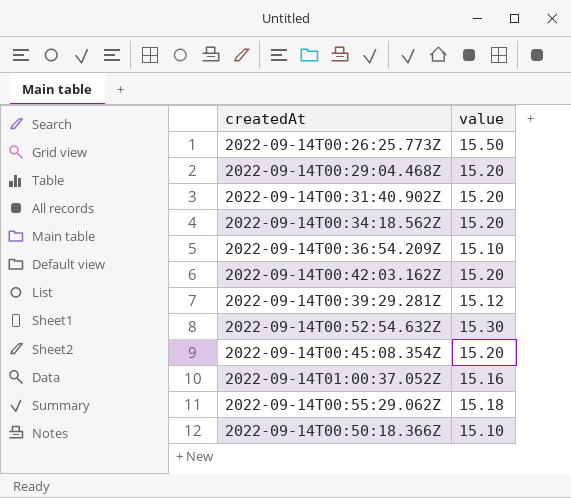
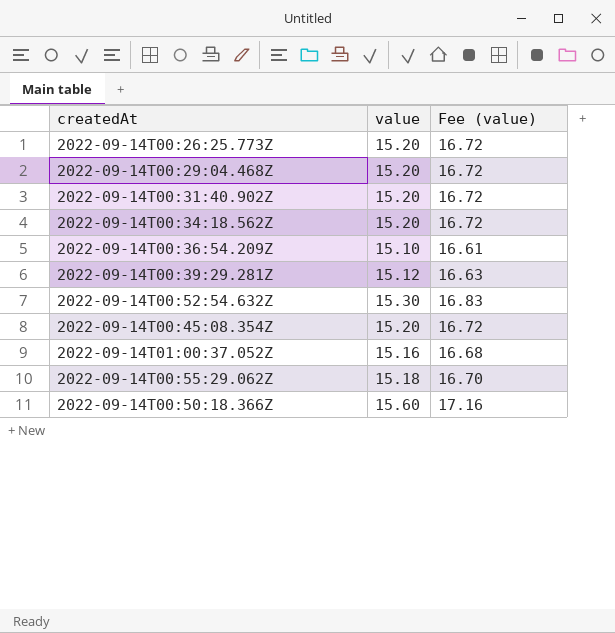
column Fee (value) | formula: none -> [value] * 1.1
row 2022-09-14T00:42:03.162Z: 15.20 -> none
2022-09-14T00:26:25.773Z | value: 15.50 -> 15.20
2022-09-14T00:50:18.366Z | value: 15.10 -> 15.60

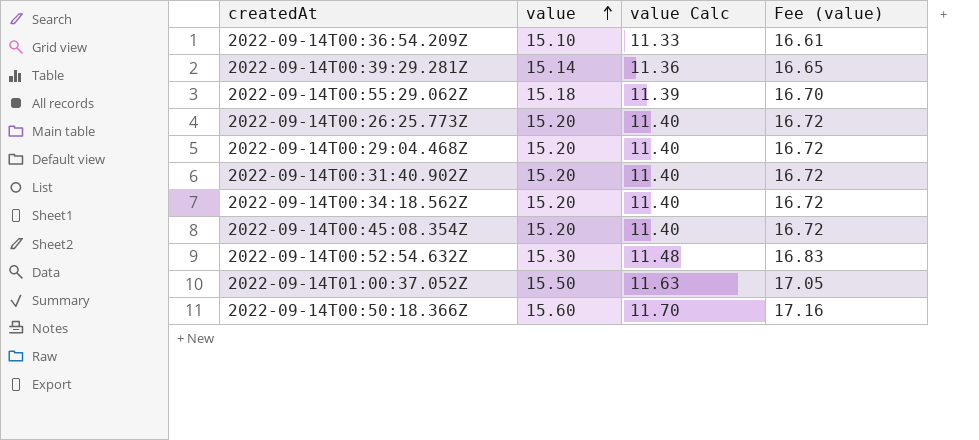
row order: none -> value ascending
column value Calc | formula: none -> [value] * 0.75
2022-09-14T00:39:29.281Z | value: 15.12 -> 15.14
2022-09-14T00:39:29.281Z | Fee (value): 16.63 -> 16.65
2022-09-14T01:00:37.052Z | value: 15.16 -> 15.50
2022-09-14T01:00:37.052Z | Fee (value): 16.68 -> 17.05

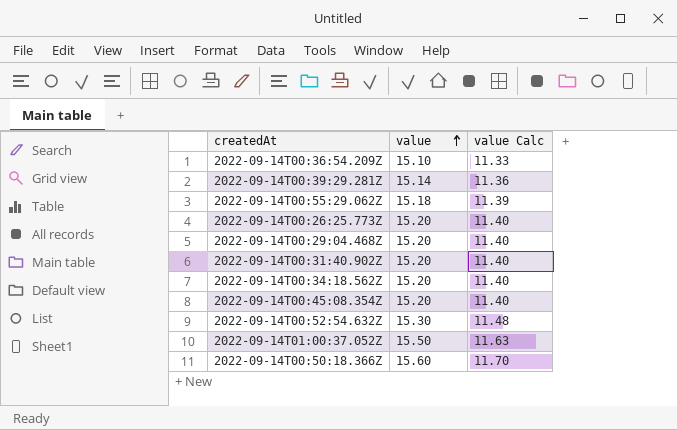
column Fee (value) | formula: [value] * 1.1 -> none

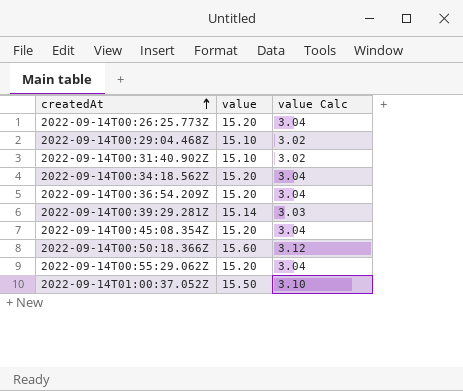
row order: value ascending -> createdAt ascending
column value Calc | formula: [value] * 0.75 -> [value] * 0.2
row 2022-09-14T00:52:54.632Z: 15.30 | 11.48 -> none
2022-09-14T00:29:04.468Z | value: 15.20 -> 15.10
2022-09-14T00:31:40.902Z | value: 15.20 -> 15.10
2022-09-14T00:36:54.209Z | value: 15.10 -> 15.20
2022-09-14T00:55:29.062Z | value: 15.18 -> 15.20

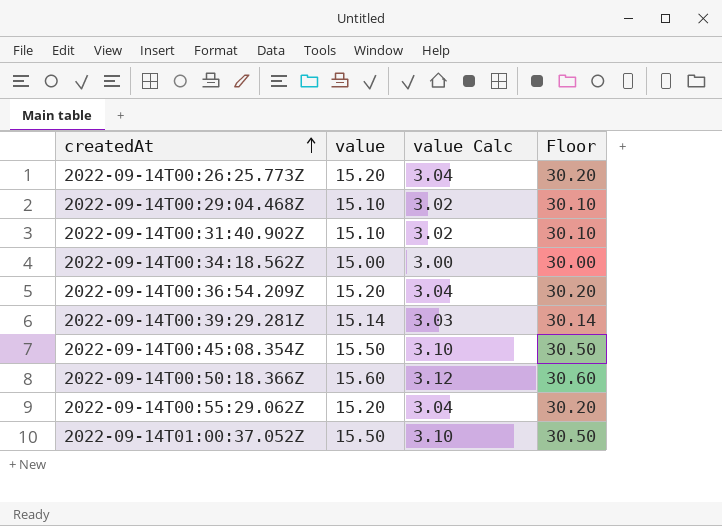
column Floor | formula: none -> [value] + 15
2022-09-14T00:34:18.562Z | value: 15.20 -> 15.00
2022-09-14T00:34:18.562Z | value Calc: 3.04 -> 3.00
2022-09-14T00:45:08.354Z | value: 15.20 -> 15.50
2022-09-14T00:45:08.354Z | value Calc: 3.04 -> 3.10

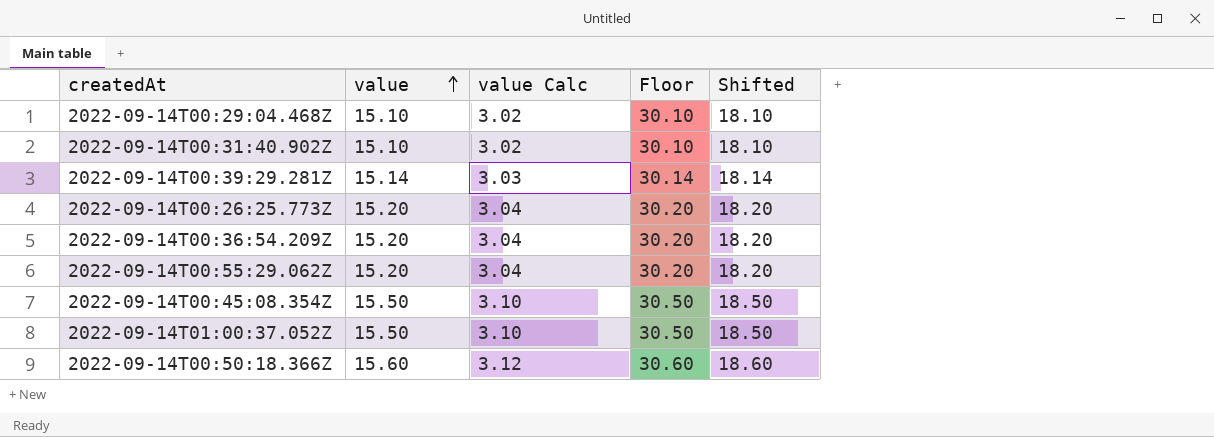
row order: createdAt ascending -> value ascending
column Shifted | formula: none -> [value] + 3
row 2022-09-14T00:34:18.562Z: 15.00 | 3.00 | 30.00 -> none

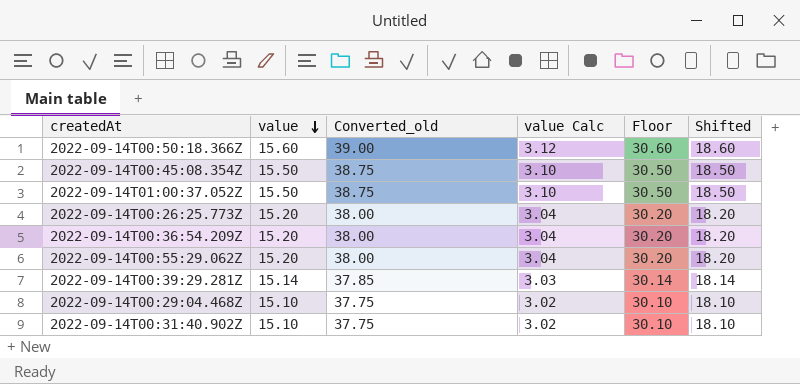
row order: value ascending -> value descending
column Converted_old | formula: none -> [value] * 2.5

